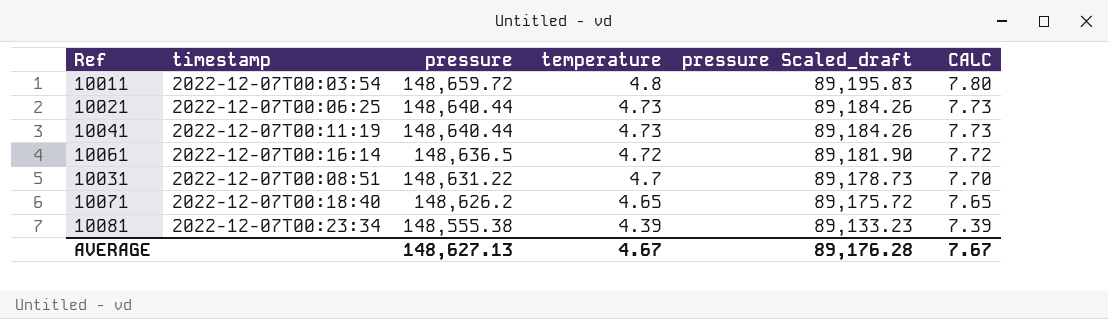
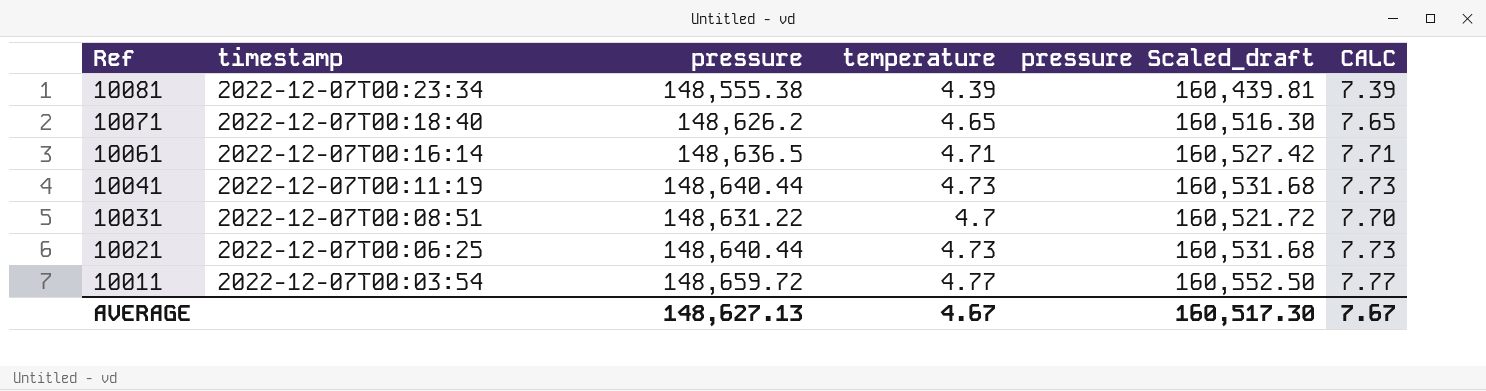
row order: pressure descending -> Ref descending
column pressure Scaled_draft | formula: [pressure] * 0.6 -> [pressure] * 1.08
10061 | temperature: 4.72 -> 4.71
10061 | CALC: 7.72 -> 7.71
10011 | temperature: 4.8 -> 4.77
10011 | CALC: 7.80 -> 7.77
AVERAGE | pressure Scaled_draft: 89,176.28 -> 160,517.30

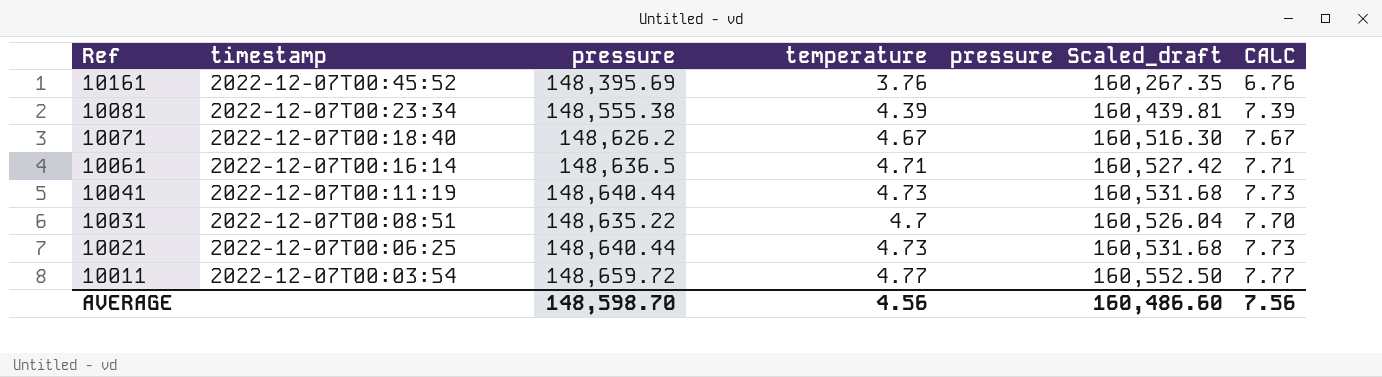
row 10161: none -> 2022-12-07T00:45:52 | 148,395.69 | 3.76 | 160,267.35 | 6.76
10071 | temperature: 4.65 -> 4.67
10071 | CALC: 7.65 -> 7.67
10031 | pressure: 148,631.22 -> 148,635.22
10031 | pressure Scaled_draft: 160,521.72 -> 160,526.04
AVERAGE | pressure: 148,627.13 -> 148,598.70
AVERAGE | temperature: 4.67 -> 4.56
AVERAGE | pressure Scaled_draft: 160,517.30 -> 160,486.60
AVERAGE | CALC: 7.67 -> 7.56

